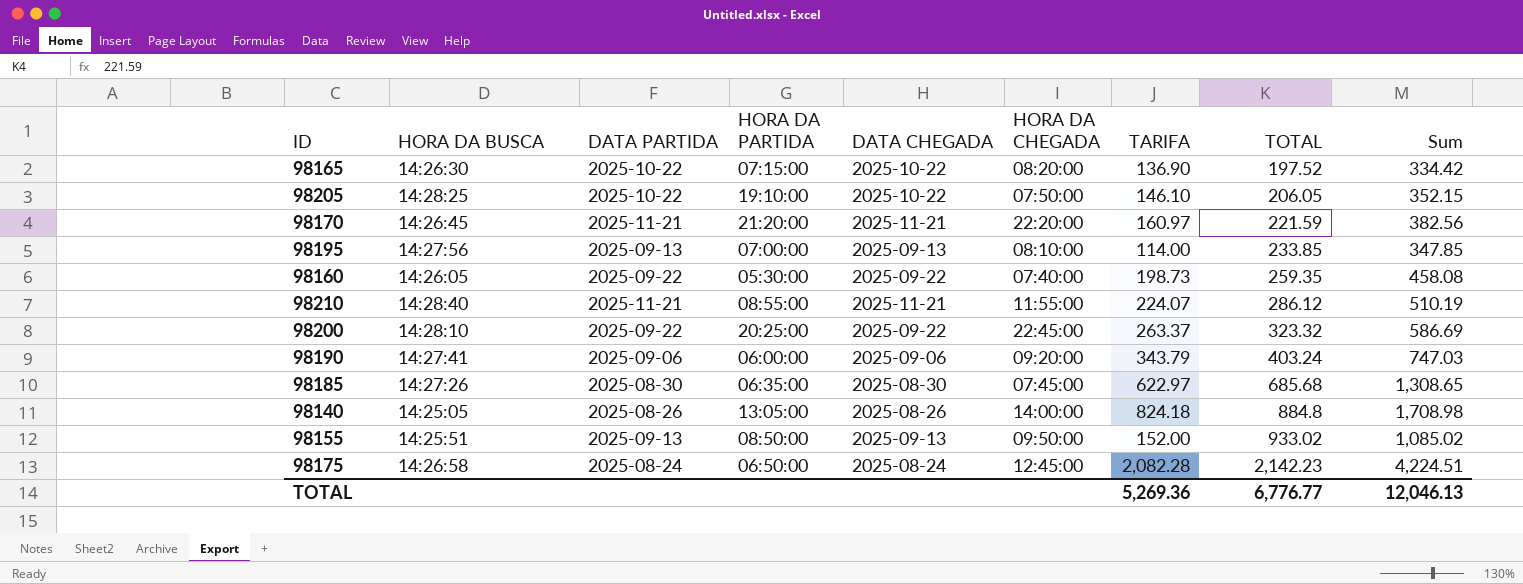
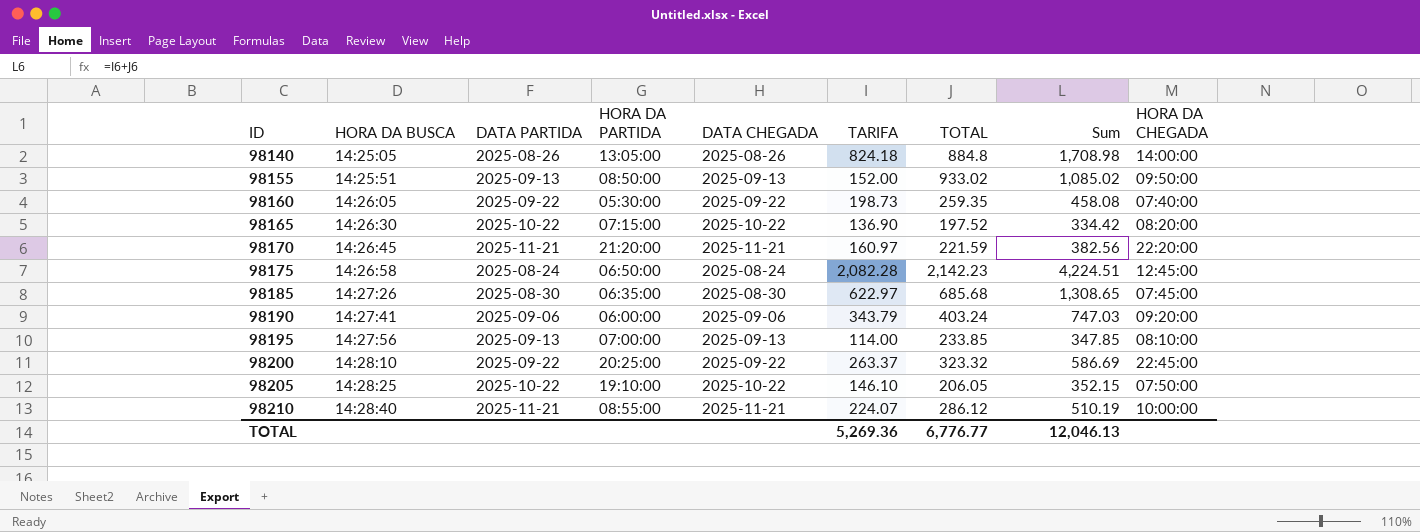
row order: TOTAL ascending -> ID ascending
column HORA DA CHEGADA | position: 6 -> 9
98210 | HORA DA CHEGADA: 11:55:00 -> 10:00:00

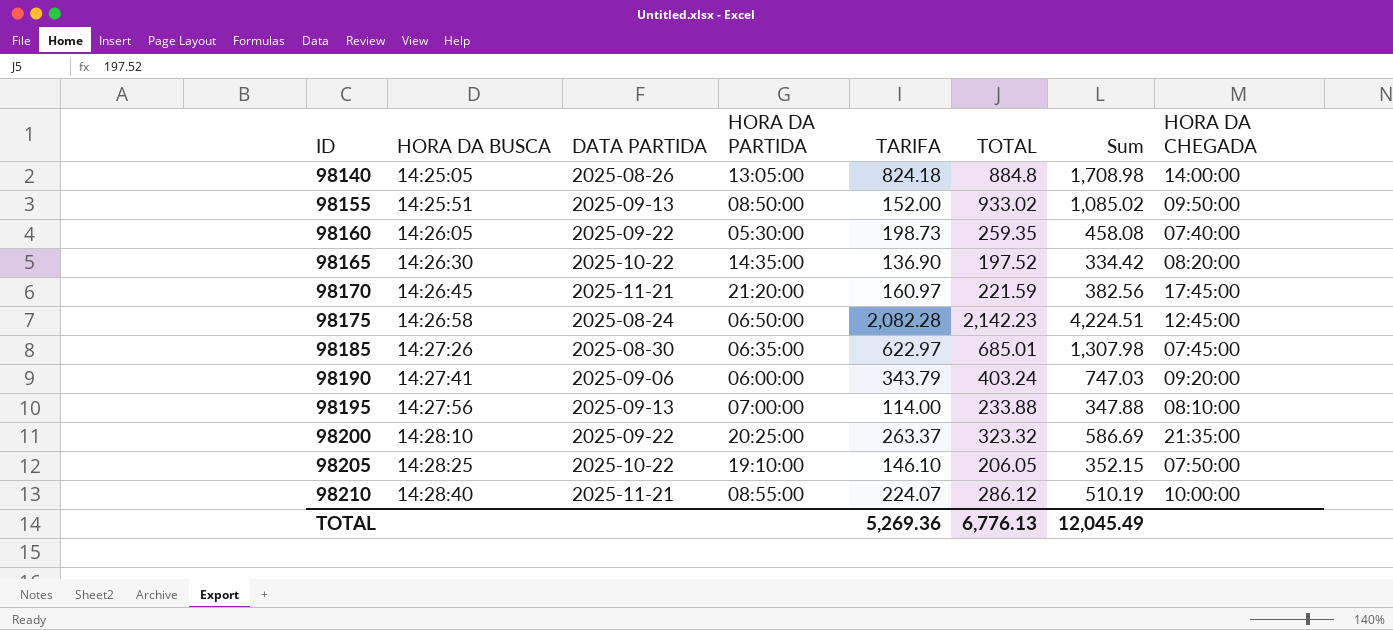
column DATA CHEGADA | position: 5 -> none
98165 | HORA DA PARTIDA: 07:15:00 -> 14:35:00
98170 | HORA DA CHEGADA: 22:20:00 -> 17:45:00
98185 | TOTAL: 685.68 -> 685.01
98185 | Sum: 1,308.65 -> 1,307.98
98195 | TOTAL: 233.85 -> 233.88
98195 | Sum: 347.85 -> 347.88
98200 | HORA DA CHEGADA: 22:45:00 -> 21:35:00
TOTAL | TOTAL: 6,776.77 -> 6,776.13
TOTAL | Sum: 12,046.13 -> 12,045.49

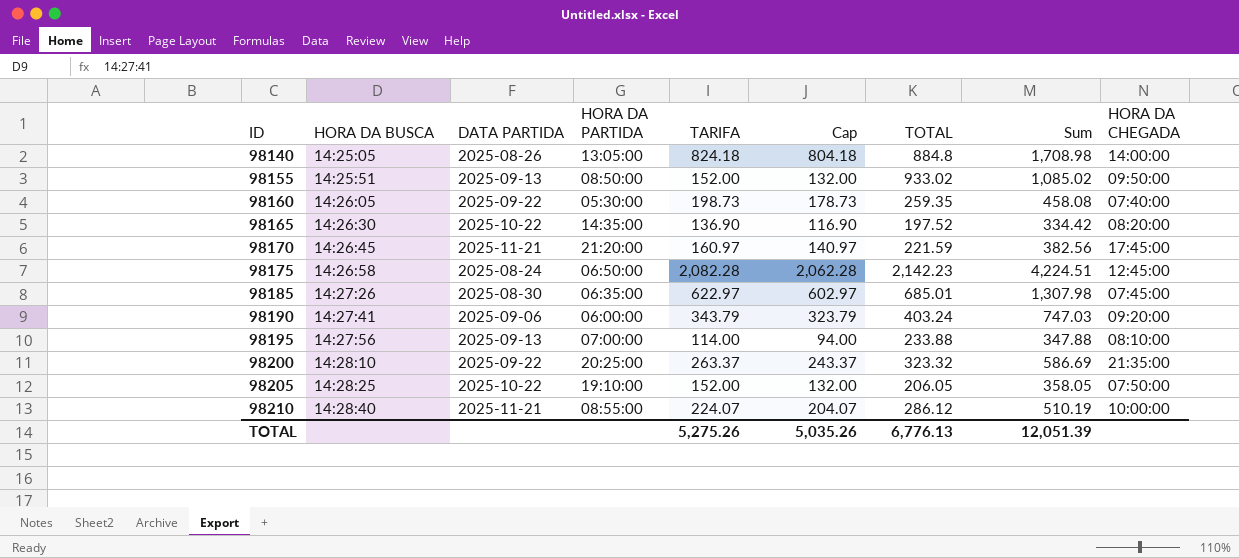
column Cap | formula: none -> [TARIFA] - 20
98205 | TARIFA: 146.10 -> 152.00
98205 | Sum: 352.15 -> 358.05
TOTAL | TARIFA: 5,269.36 -> 5,275.26
TOTAL | Sum: 12,045.49 -> 12,051.39

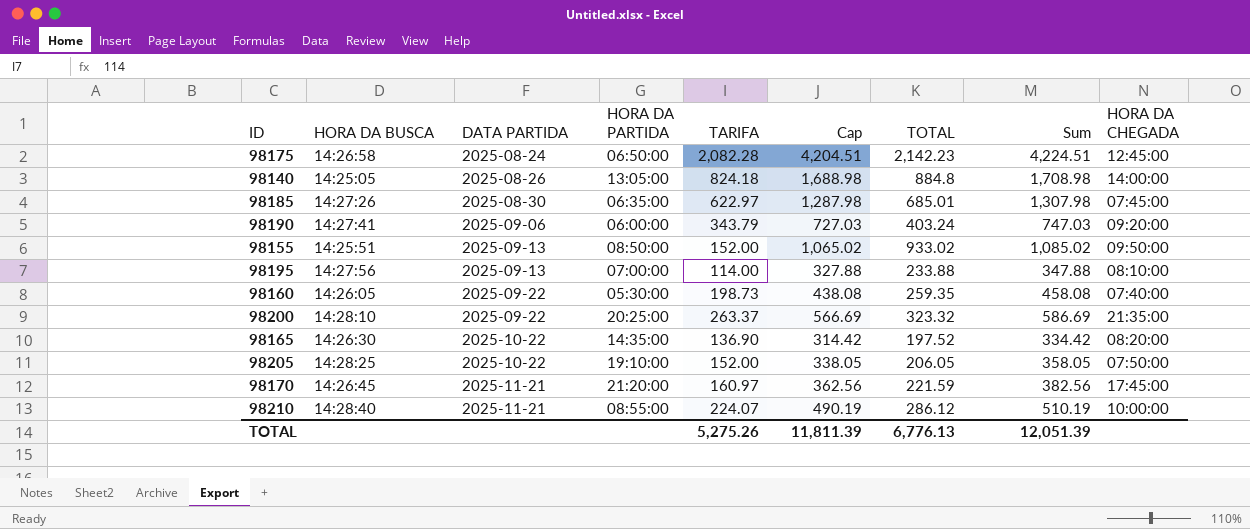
row order: ID ascending -> DATA PARTIDA ascending
column Cap | formula: [TARIFA] - 20 -> [Sum] - 20
TOTAL | Cap: 5,035.26 -> 11,811.39

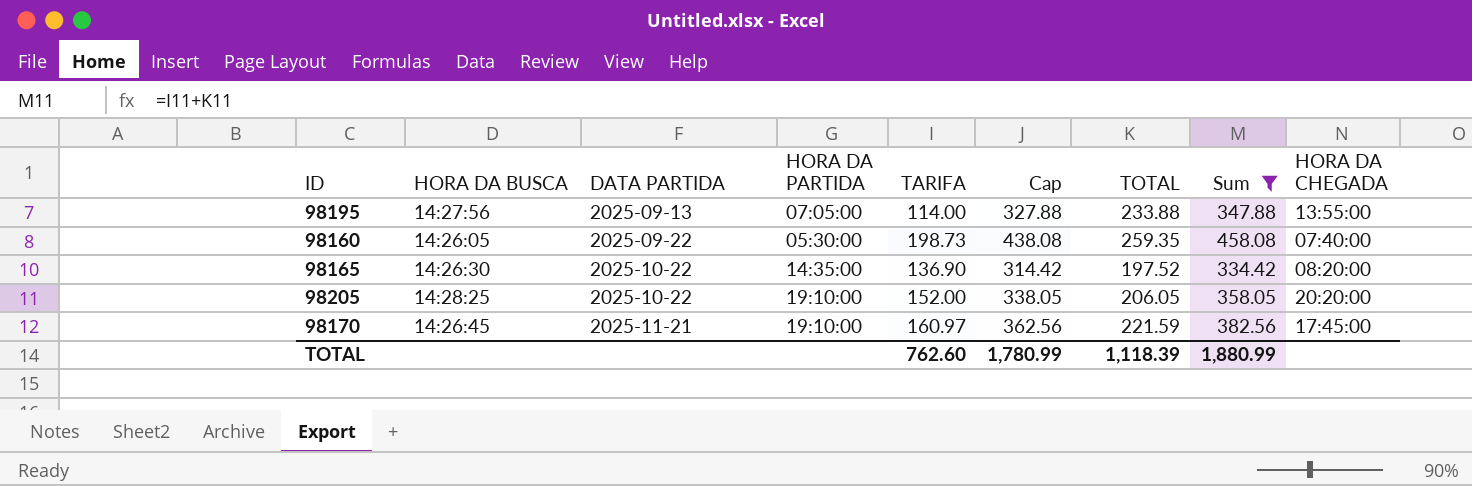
filter: none -> Sum <= 458.08
98195 | HORA DA PARTIDA: 07:00:00 -> 07:05:00
98195 | HORA DA CHEGADA: 08:10:00 -> 13:55:00
98205 | HORA DA CHEGADA: 07:50:00 -> 20:20:00
98170 | HORA DA PARTIDA: 21:20:00 -> 19:10:00
TOTAL | TARIFA: 5,275.26 -> 762.60
TOTAL | Cap: 11,811.39 -> 1,780.99
TOTAL | TOTAL: 6,776.13 -> 1,118.39
TOTAL | Sum: 12,051.39 -> 1,880.99

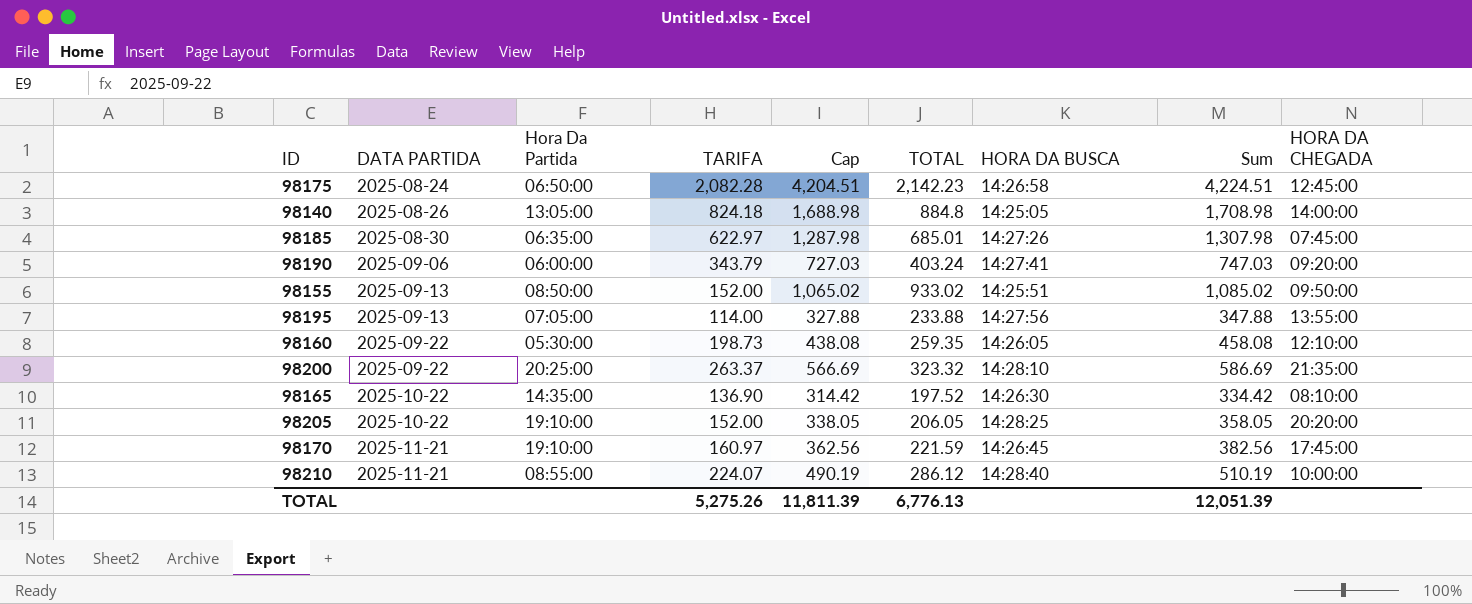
filter: Sum <= 458.08 -> none
column name: HORA DA PARTIDA -> Hora Da Partida
column HORA DA BUSCA | position: 2 -> 7
98160 | HORA DA CHEGADA: 07:40:00 -> 12:10:00
98165 | HORA DA CHEGADA: 08:20:00 -> 08:10:00
TOTAL | TARIFA: 762.60 -> 5,275.26
TOTAL | Cap: 1,780.99 -> 11,811.39
TOTAL | TOTAL: 1,118.39 -> 6,776.13
TOTAL | Sum: 1,880.99 -> 12,051.39

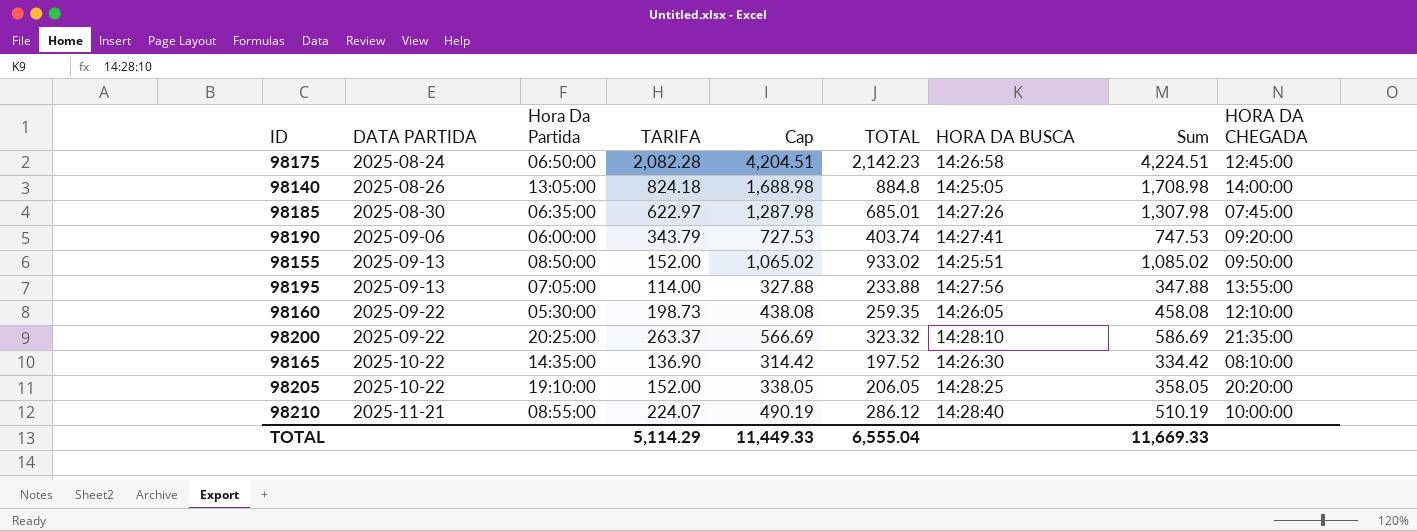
row 98170: 2025-11-21 | 19:10:00 | 160.97 | 362.56 | 221.59 | 14:26:45 | 382.56 | 17:45:00 -> none
98190 | Cap: 727.03 -> 727.53
98190 | TOTAL: 403.24 -> 403.74
98190 | Sum: 747.03 -> 747.53
TOTAL | TARIFA: 5,275.26 -> 5,114.29
TOTAL | Cap: 11,811.39 -> 11,449.33
TOTAL | TOTAL: 6,776.13 -> 6,555.04
TOTAL | Sum: 12,051.39 -> 11,669.33

